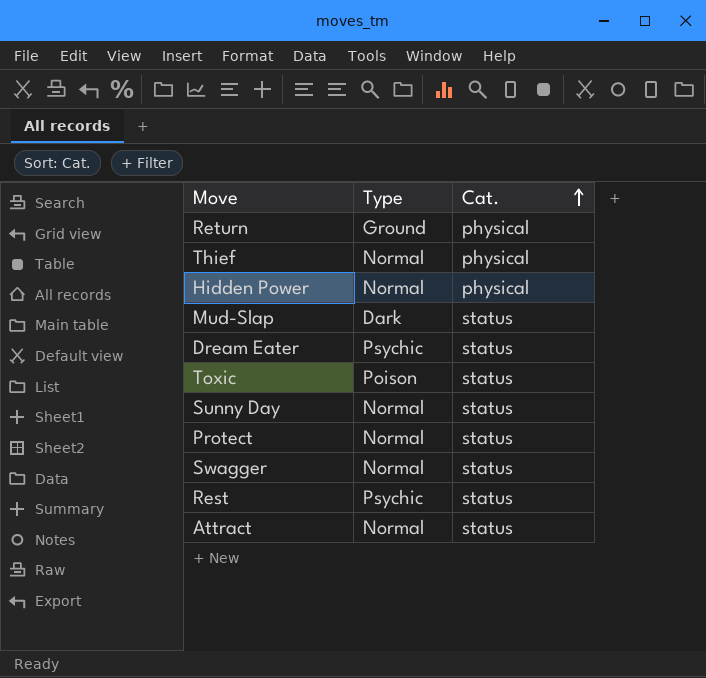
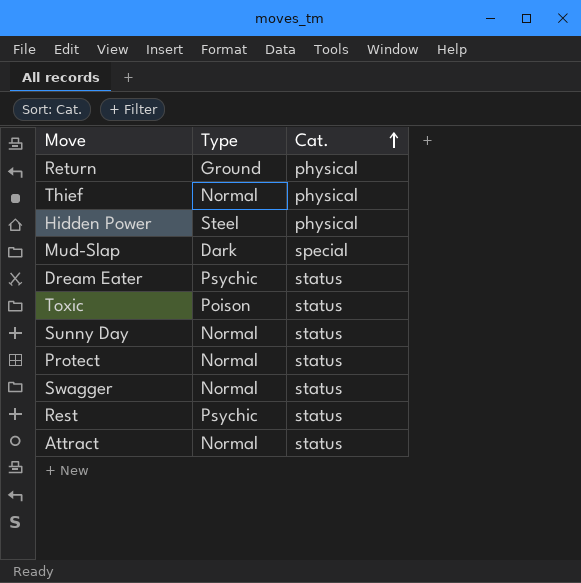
Hidden Power | Type: Normal -> Steel
Mud-Slap | Cat.: status -> special

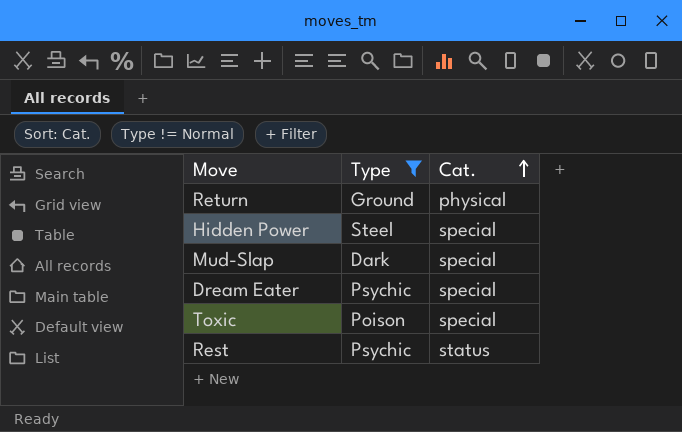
filter: none -> Type != Normal
Hidden Power | Cat.: physical -> special
Dream Eater | Cat.: status -> special
Toxic | Cat.: status -> special

